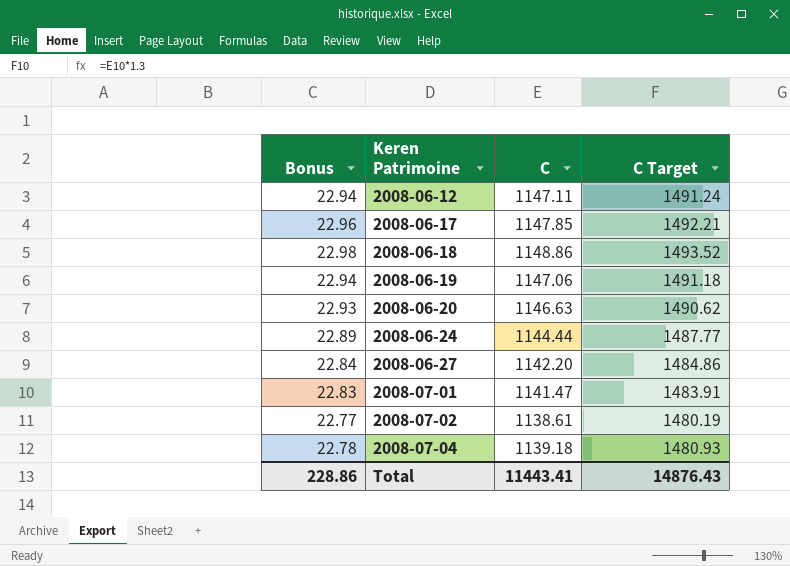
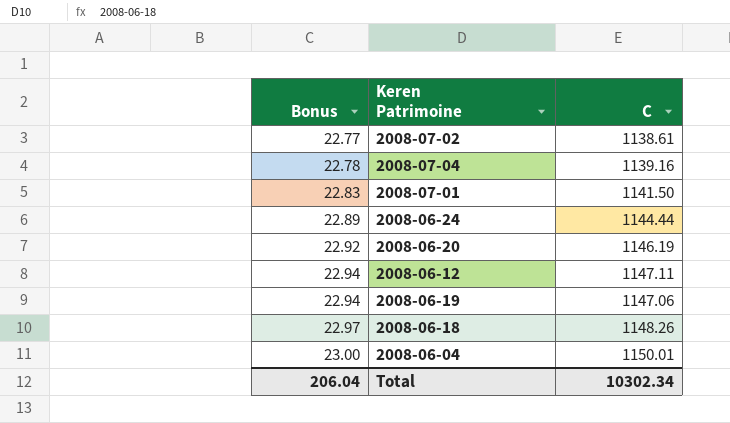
row order: Keren Patrimoine ascending -> Bonus ascending
column C Target | formula: [C] * 1.3 -> none
row 2008-06-17: 22.96 | 1147.85 | 1492.21 -> none
row 2008-06-27: 22.84 | 1142.20 | 1484.86 -> none
2008-07-04 | C: 1139.18 -> 1139.16
2008-07-01 | C: 1141.47 -> 1141.50
2008-06-20 | Bonus: 22.93 -> 22.92
2008-06-20 | C: 1146.63 -> 1146.19
2008-06-18 | Bonus: 22.98 -> 22.97
2008-06-18 | C: 1148.86 -> 1148.26
row 2008-06-04: none -> 23.00 | 1150.01
Total | Bonus: 228.86 -> 206.04
Total | C: 11443.41 -> 10302.34

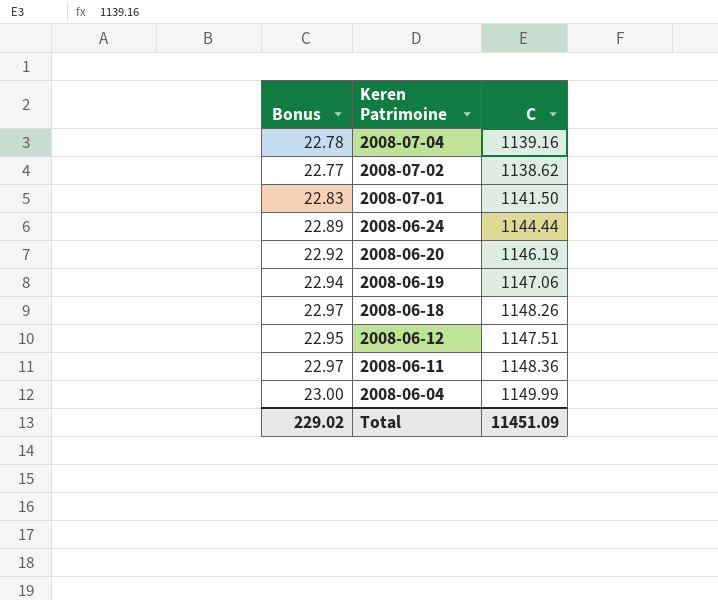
row order: Bonus ascending -> Keren Patrimoine descending
2008-07-02 | C: 1138.61 -> 1138.62
2008-06-12 | Bonus: 22.94 -> 22.95
2008-06-12 | C: 1147.11 -> 1147.51
row 2008-06-11: none -> 22.97 | 1148.36
2008-06-04 | C: 1150.01 -> 1149.99
Total | Bonus: 206.04 -> 229.02
Total | C: 10302.34 -> 11451.09

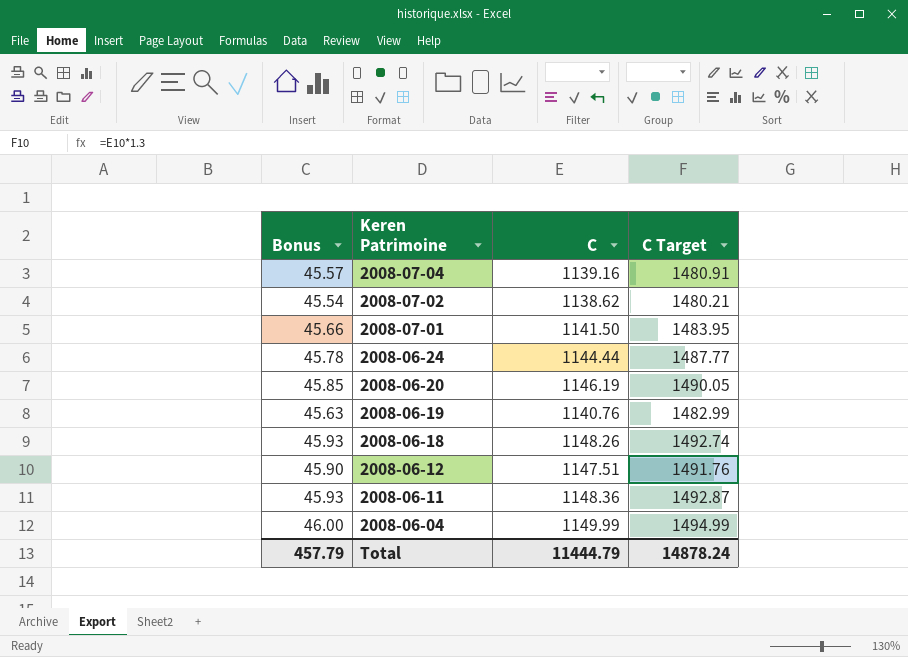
column Bonus | formula: [C] * 0.02 -> [C] * 0.04
column C Target | formula: none -> [C] * 1.3
2008-06-19 | C: 1147.06 -> 1140.76
Total | Bonus: 229.02 -> 457.79
Total | C: 11451.09 -> 11444.79

